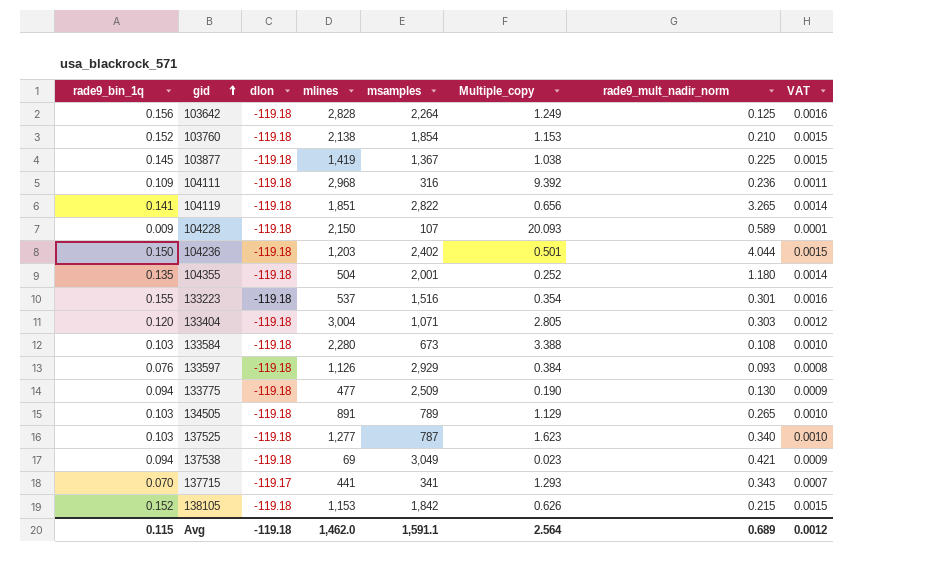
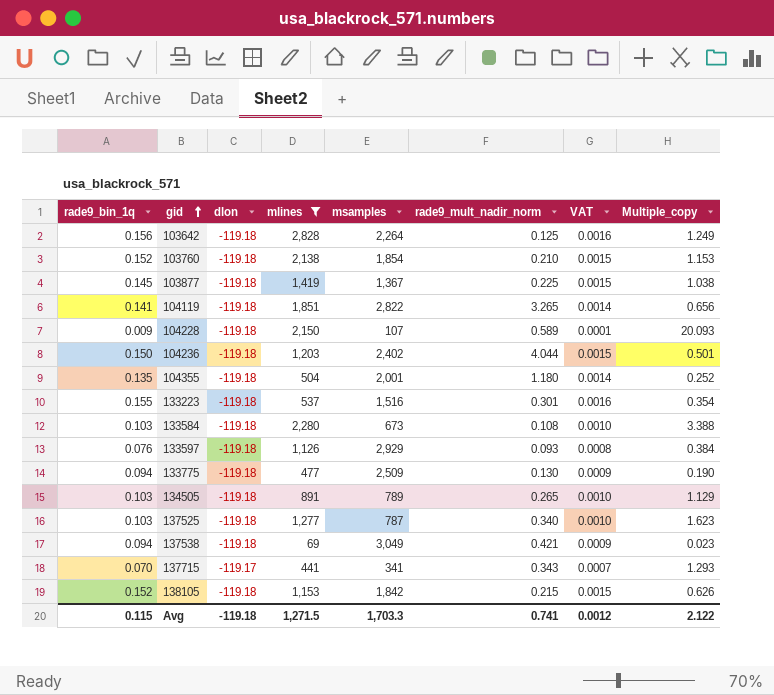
filter: none -> mlines <= 2,828
column Multiple_copy | position: 6 -> 8
Avg | mlines: 1,462.0 -> 1,271.5
Avg | msamples: 1,591.1 -> 1,703.3
Avg | rade9_mult_nadir_norm: 0.689 -> 0.741
Avg | Multiple_copy: 2.564 -> 2.122

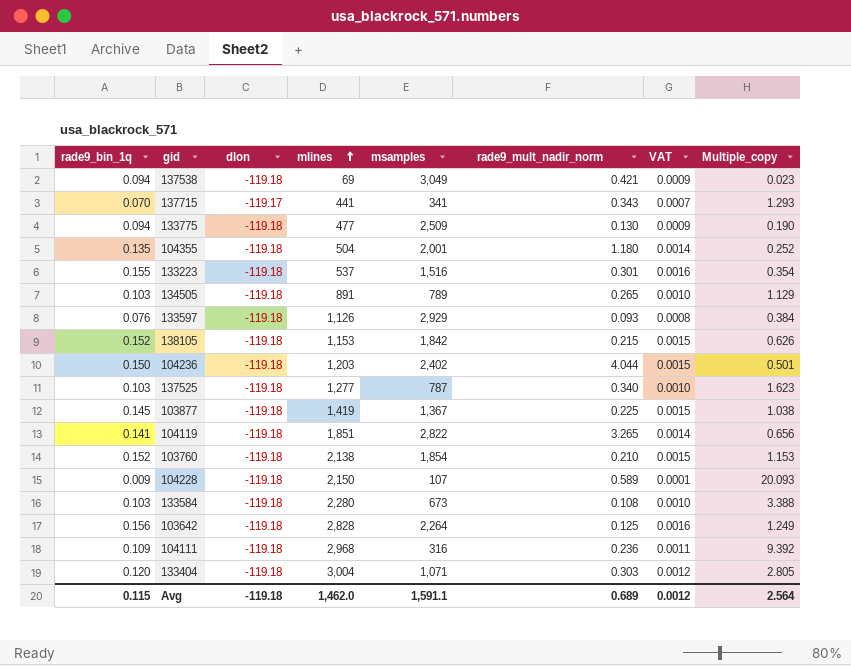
filter: mlines <= 2,828 -> none
row order: gid ascending -> mlines ascending
Avg | mlines: 1,271.5 -> 1,462.0
Avg | msamples: 1,703.3 -> 1,591.1
Avg | rade9_mult_nadir_norm: 0.741 -> 0.689
Avg | Multiple_copy: 2.122 -> 2.564

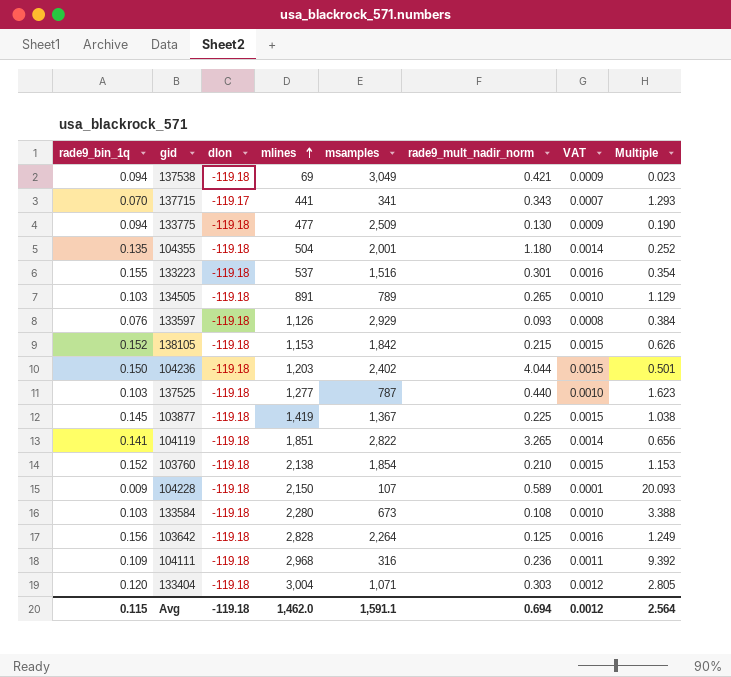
column name: Multiple_copy -> Multiple
137525 | rade9_mult_nadir_norm: 0.340 -> 0.440
Avg | rade9_mult_nadir_norm: 0.689 -> 0.694

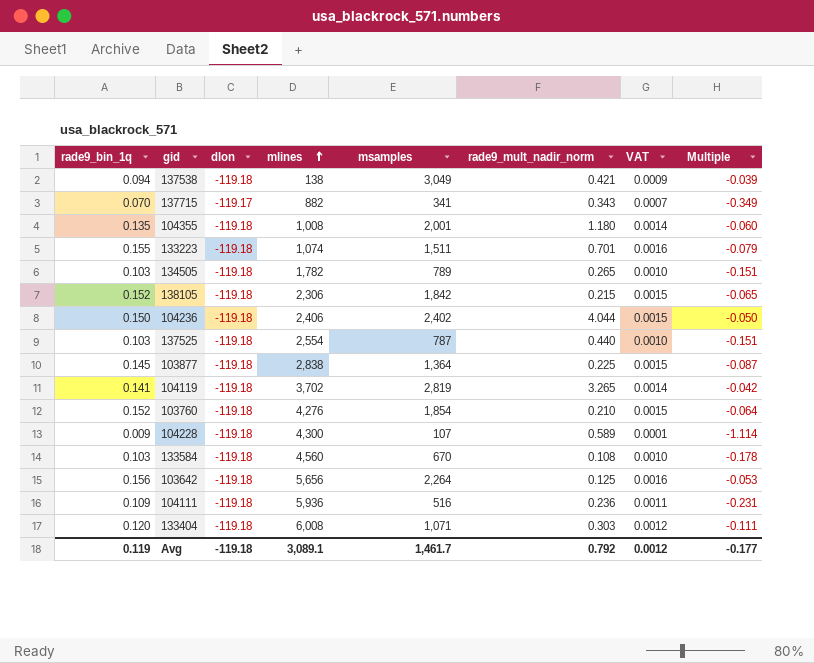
column Multiple | formula: [mlines] / [msamples] -> [dlon] / [msamples]
row 133775: 0.094 | -119.18 | 477 | 2,509 | 0.130 | 0.0009 | 0.190 -> none
row 133597: 0.076 | -119.18 | 1,126 | 2,929 | 0.093 | 0.0008 | 0.384 -> none
137538 | mlines: 69 -> 138
137715 | mlines: 441 -> 882
104355 | mlines: 504 -> 1,008
133223 | mlines: 537 -> 1,074
133223 | msamples: 1,516 -> 1,511
133223 | rade9_mult_nadir_norm: 0.301 -> 0.701
134505 | mlines: 891 -> 1,782
138105 | mlines: 1,153 -> 2,306
104236 | mlines: 1,203 -> 2,406
137525 | mlines: 1,277 -> 2,554
103877 | mlines: 1,419 -> 2,838
103877 | msamples: 1,367 -> 1,364
104119 | mlines: 1,851 -> 3,702
104119 | msamples: 2,822 -> 2,819
103760 | mlines: 2,138 -> 4,276
104228 | mlines: 2,150 -> 4,300
133584 | mlines: 2,280 -> 4,560
133584 | msamples: 673 -> 670
103642 | mlines: 2,828 -> 5,656
104111 | mlines: 2,968 -> 5,936
104111 | msamples: 316 -> 516
133404 | mlines: 3,004 -> 6,008
Avg | rade9_bin_1q: 0.115 -> 0.119
Avg | mlines: 1,462.0 -> 3,089.1
Avg | msamples: 1,591.1 -> 1,461.7
Avg | rade9_mult_nadir_norm: 0.694 -> 0.792
Avg | Multiple: 2.564 -> -0.177

